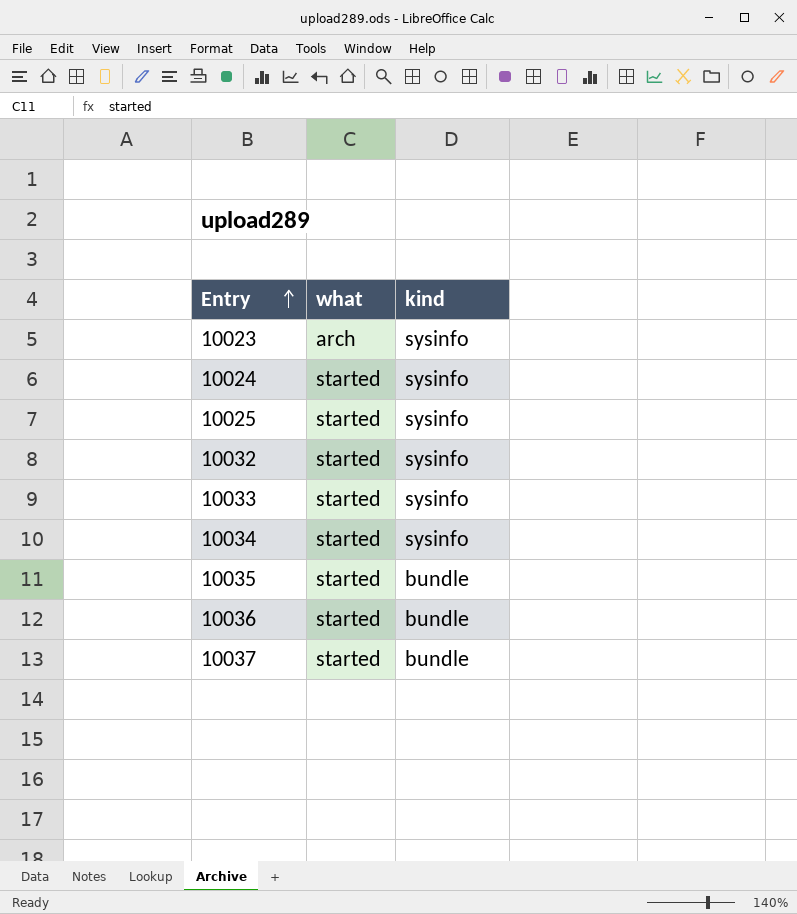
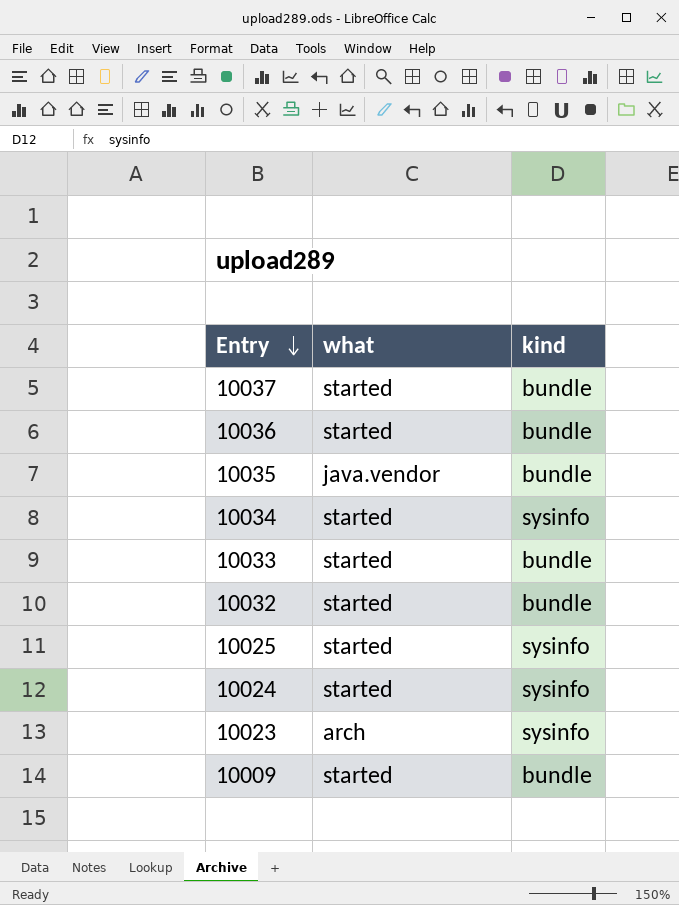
row order: Entry ascending -> Entry descending
10035 | what: started -> java.vendor
10033 | kind: sysinfo -> bundle
10032 | kind: sysinfo -> bundle
row 10009: none -> started | bundle

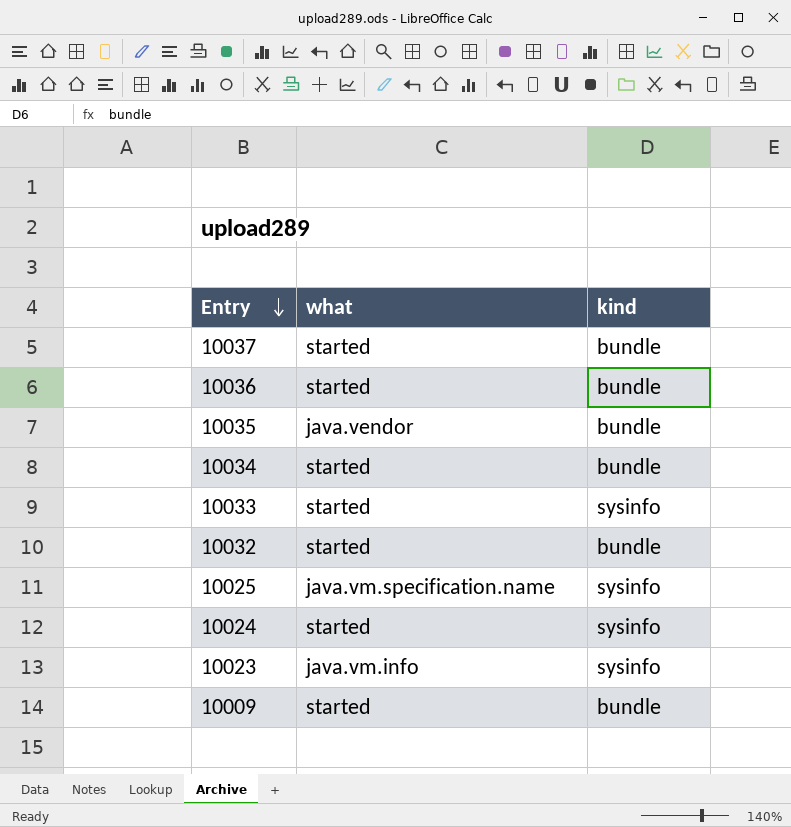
10034 | kind: sysinfo -> bundle
10033 | kind: bundle -> sysinfo
10025 | what: started -> java.vm.specification.name
10023 | what: arch -> java.vm.info

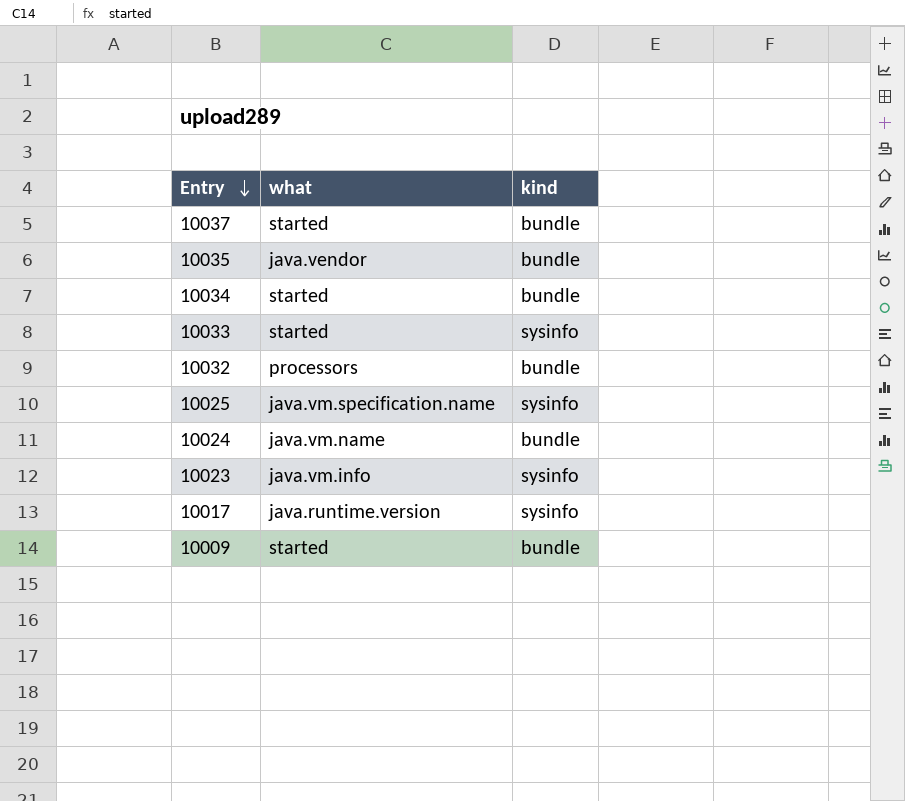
row 10036: started | bundle -> none
10032 | what: started -> processors
10024 | what: started -> java.vm.name
10024 | kind: sysinfo -> bundle
row 10017: none -> java.runtime.version | sysinfo

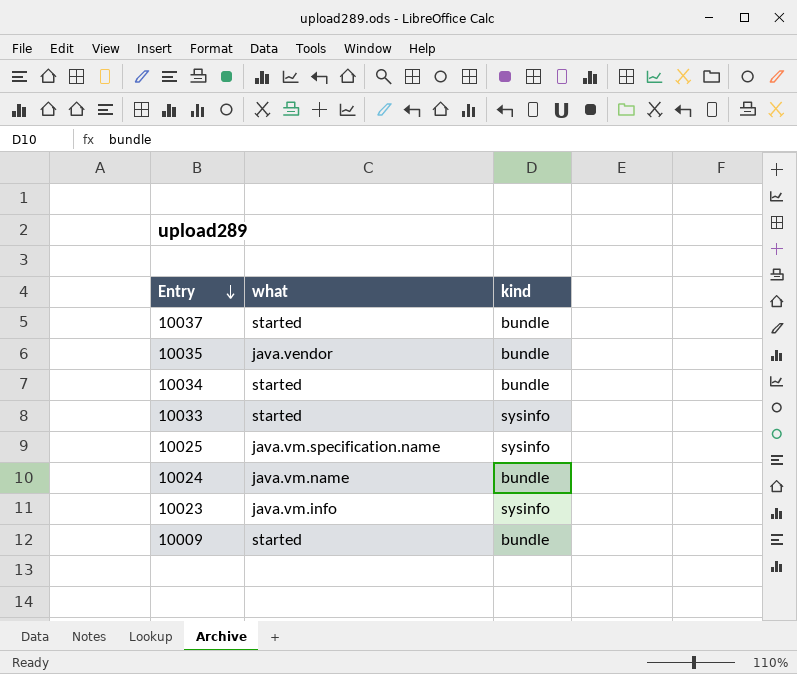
row 10032: processors | bundle -> none
row 10017: java.runtime.version | sysinfo -> none

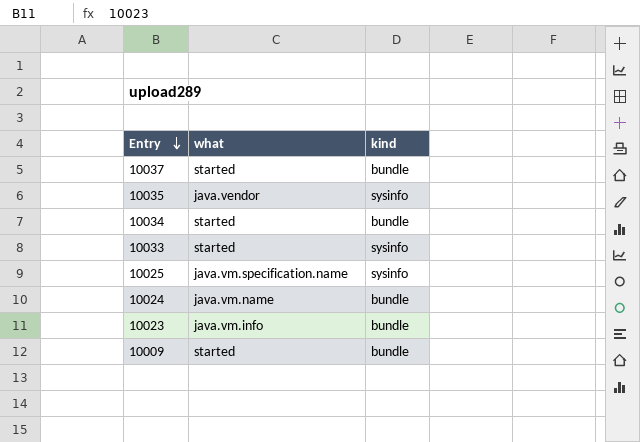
10035 | kind: bundle -> sysinfo
10023 | kind: sysinfo -> bundle

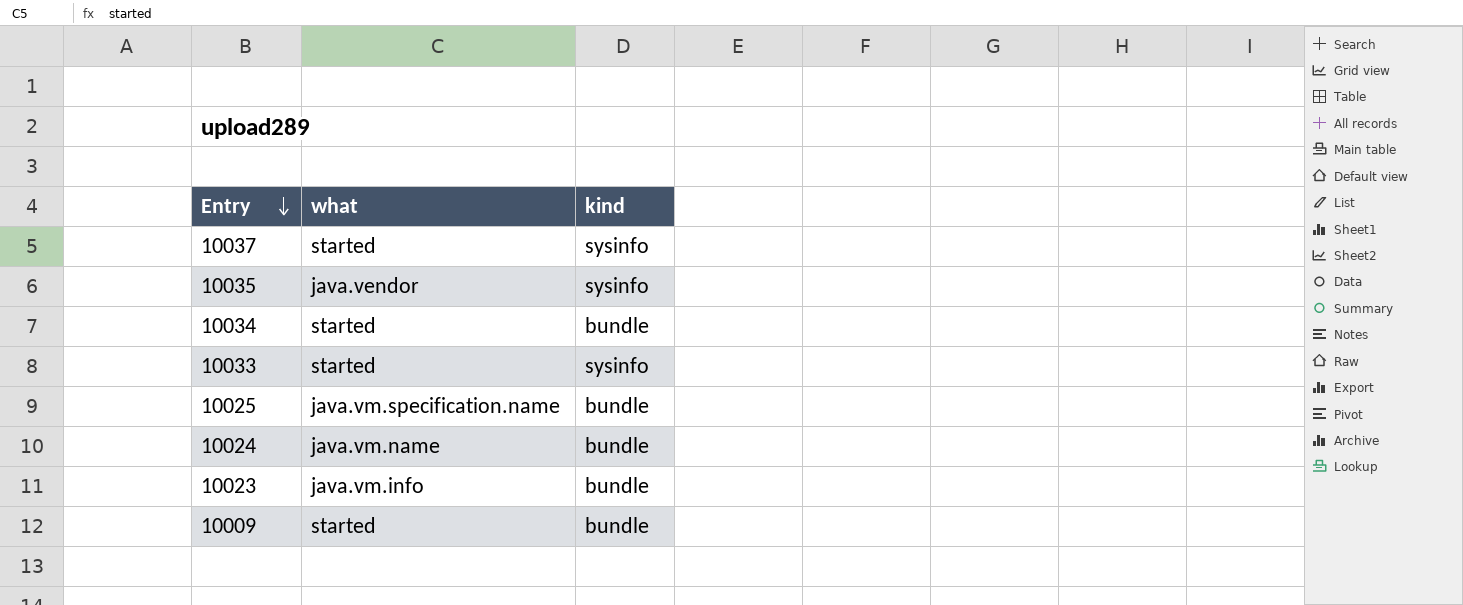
10037 | kind: bundle -> sysinfo
10025 | kind: sysinfo -> bundle

